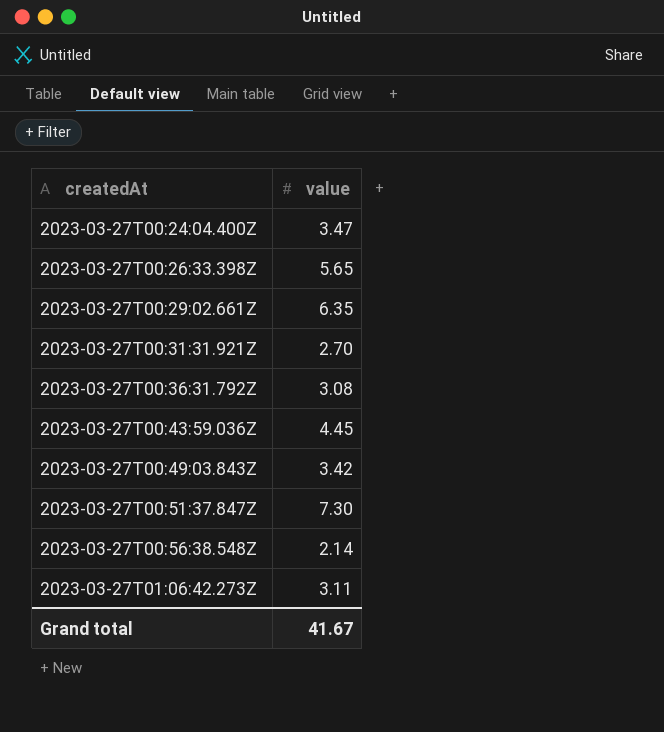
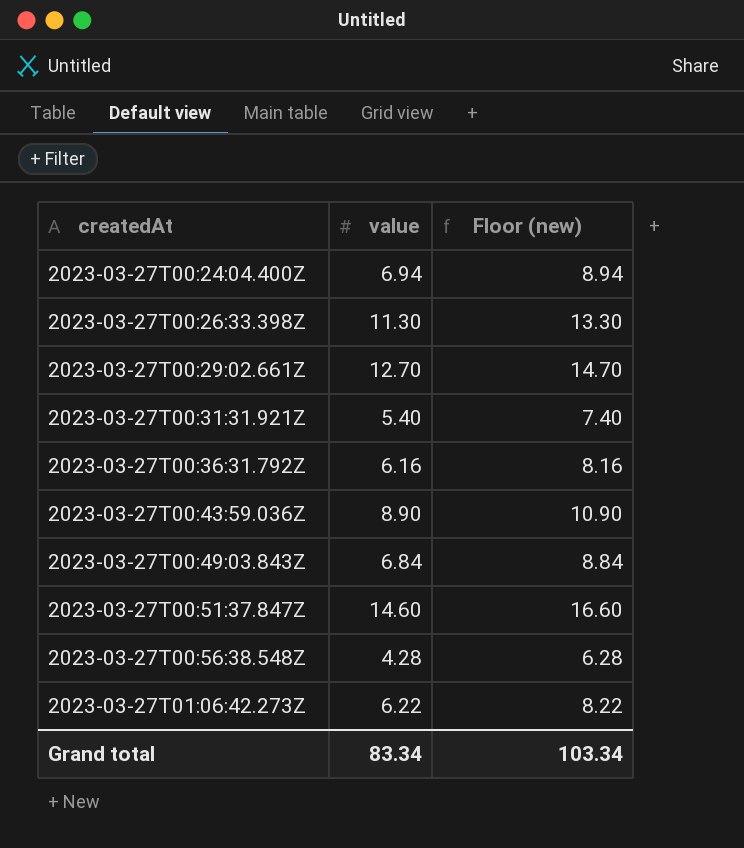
column Floor (new) | formula: none -> [value] + 2
2023-03-27T00:24:04.400Z | value: 3.47 -> 6.94
2023-03-27T00:26:33.398Z | value: 5.65 -> 11.30
2023-03-27T00:29:02.661Z | value: 6.35 -> 12.70
2023-03-27T00:31:31.921Z | value: 2.70 -> 5.40
2023-03-27T00:36:31.792Z | value: 3.08 -> 6.16
2023-03-27T00:43:59.036Z | value: 4.45 -> 8.90
2023-03-27T00:49:03.843Z | value: 3.42 -> 6.84
2023-03-27T00:51:37.847Z | value: 7.30 -> 14.60
2023-03-27T00:56:38.548Z | value: 2.14 -> 4.28
2023-03-27T01:06:42.273Z | value: 3.11 -> 6.22
Grand total | value: 41.67 -> 83.34

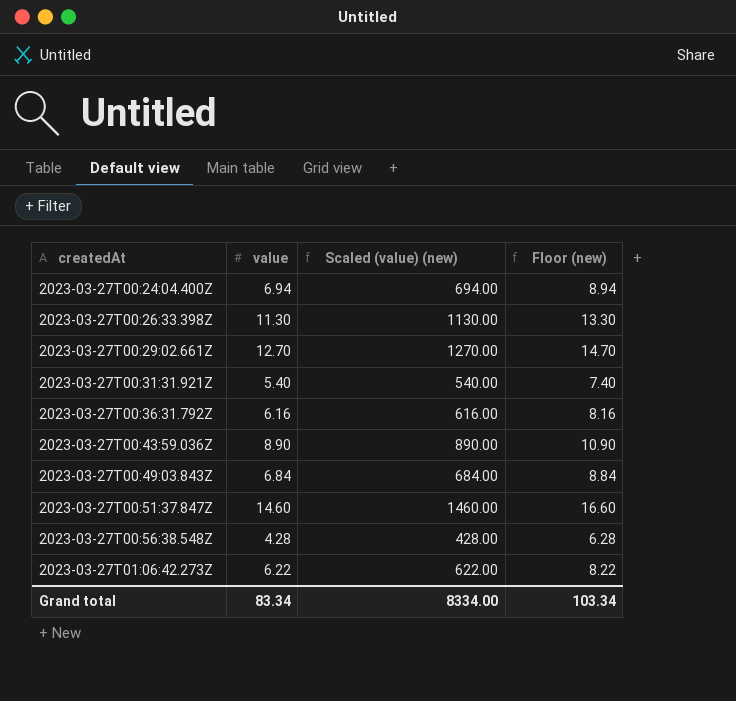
column Scaled (value) (new) | formula: none -> [value] * 100

